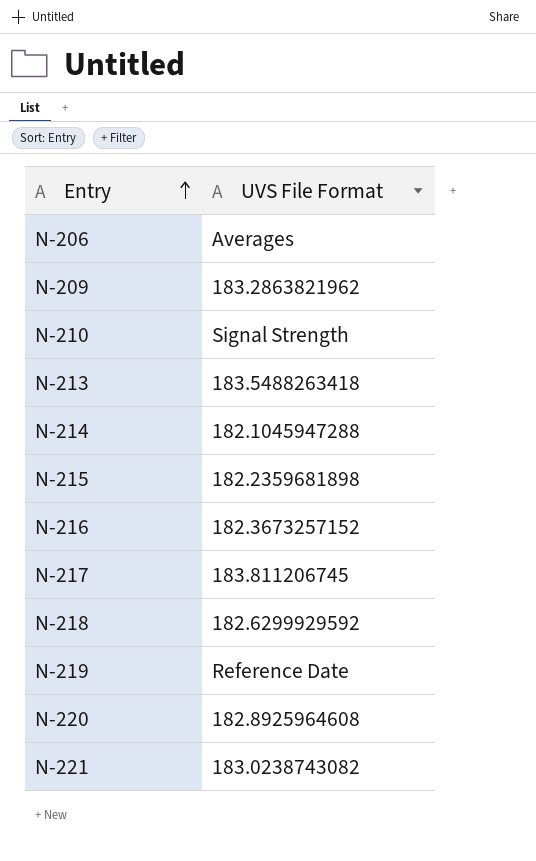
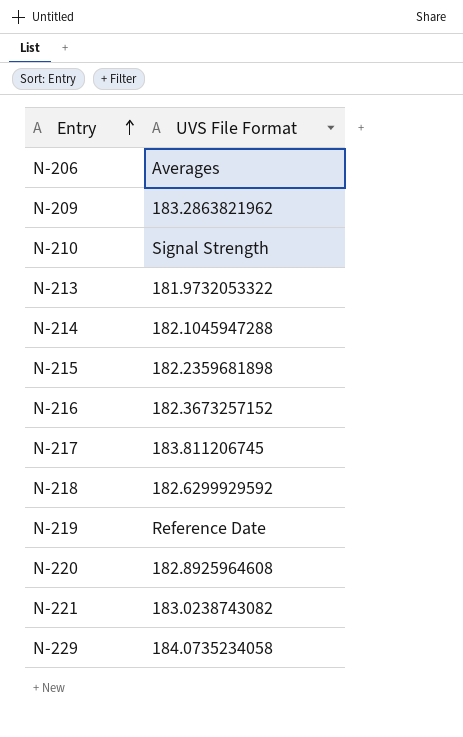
N-213 | UVS File Format: 183.5488263418 -> 181.9732053322
row N-229: none -> 184.0735234058

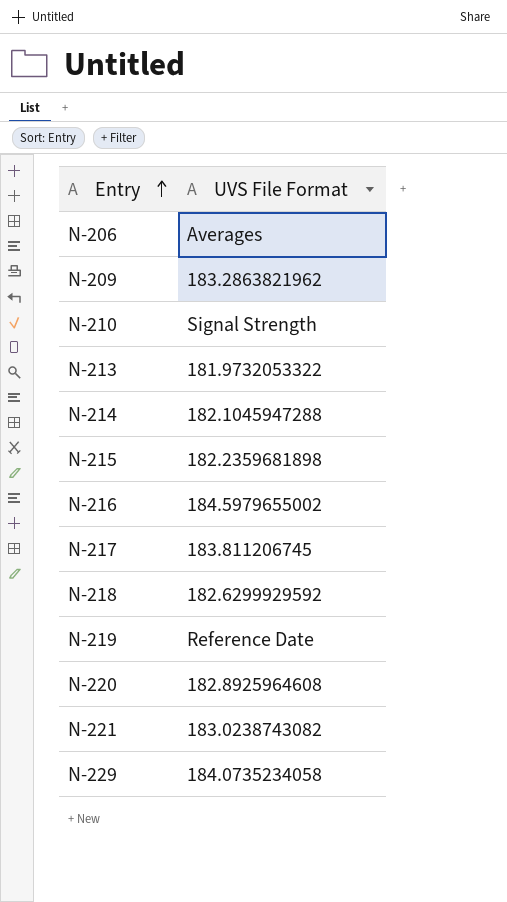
N-216 | UVS File Format: 182.3673257152 -> 184.5979655002

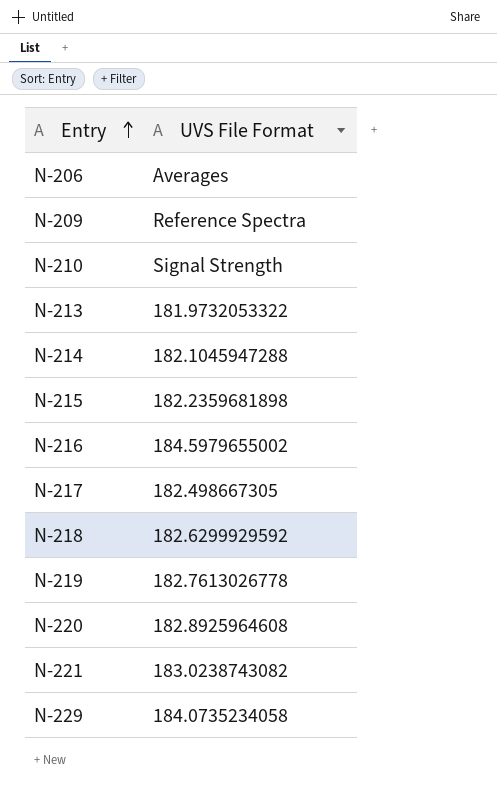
N-209 | UVS File Format: 183.2863821962 -> Reference Spectra
N-217 | UVS File Format: 183.811206745 -> 182.498667305
N-219 | UVS File Format: Reference Date -> 182.7613026778

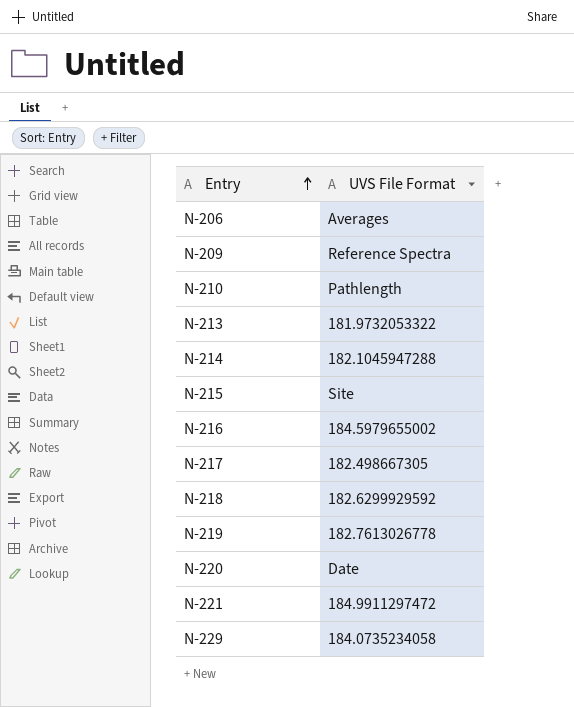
N-210 | UVS File Format: Signal Strength -> Pathlength
N-215 | UVS File Format: 182.2359681898 -> Site
N-220 | UVS File Format: 182.8925964608 -> Date
N-221 | UVS File Format: 183.0238743082 -> 184.9911297472

